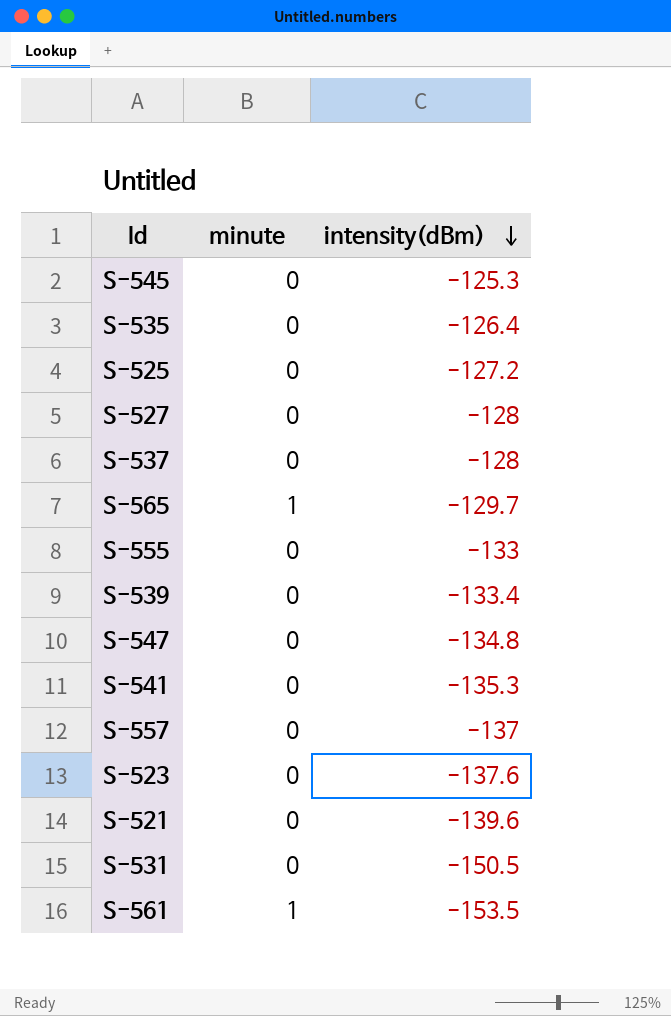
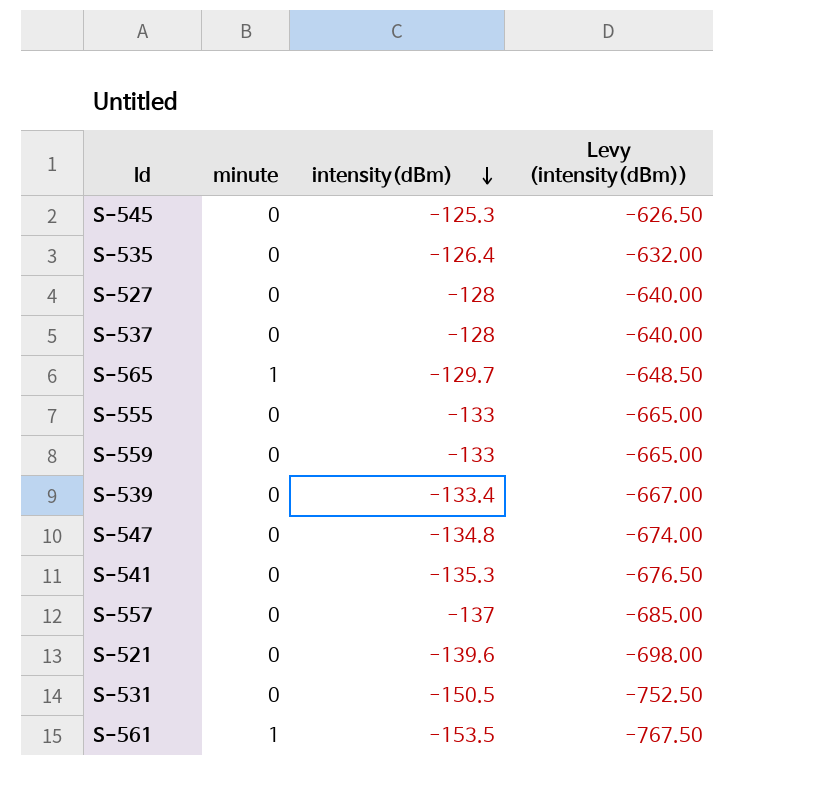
column Levy (intensity(dBm)) | formula: none -> [intensity(dBm)] * 5
row S-525: 0 | -127.2 -> none
row S-523: 0 | -137.6 -> none
row S-559: none -> 0 | -133 | -665.00

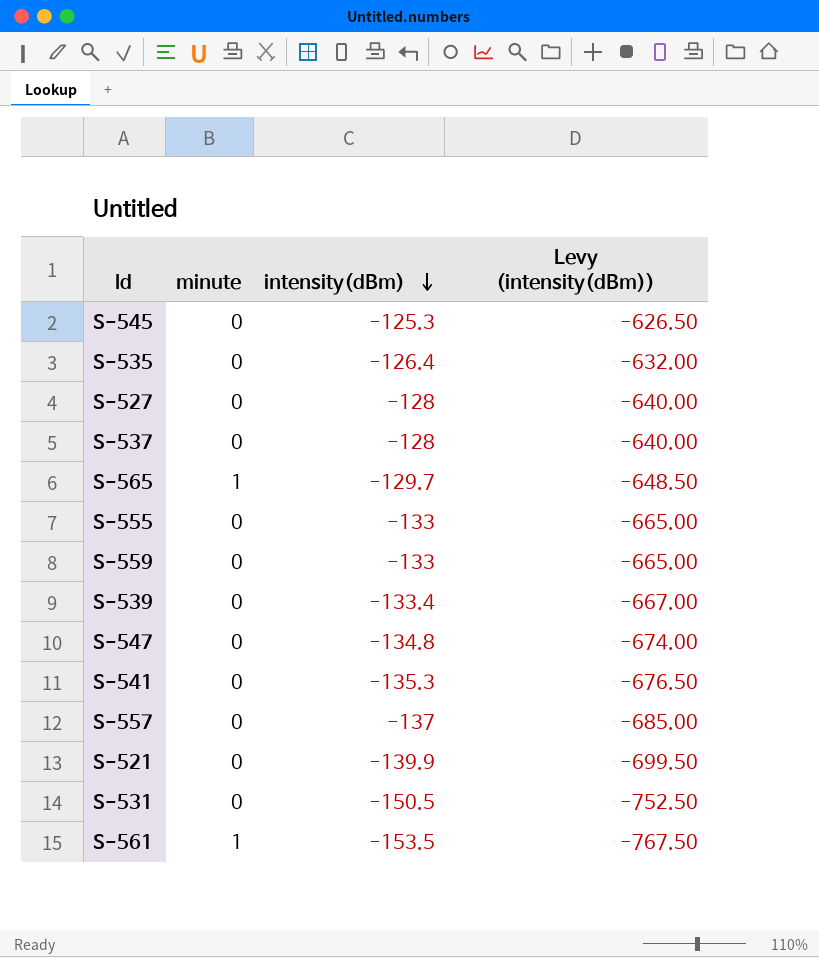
S-521 | intensity(dBm): -139.6 -> -139.9
S-521 | Levy (intensity(dBm)): -698.00 -> -699.50

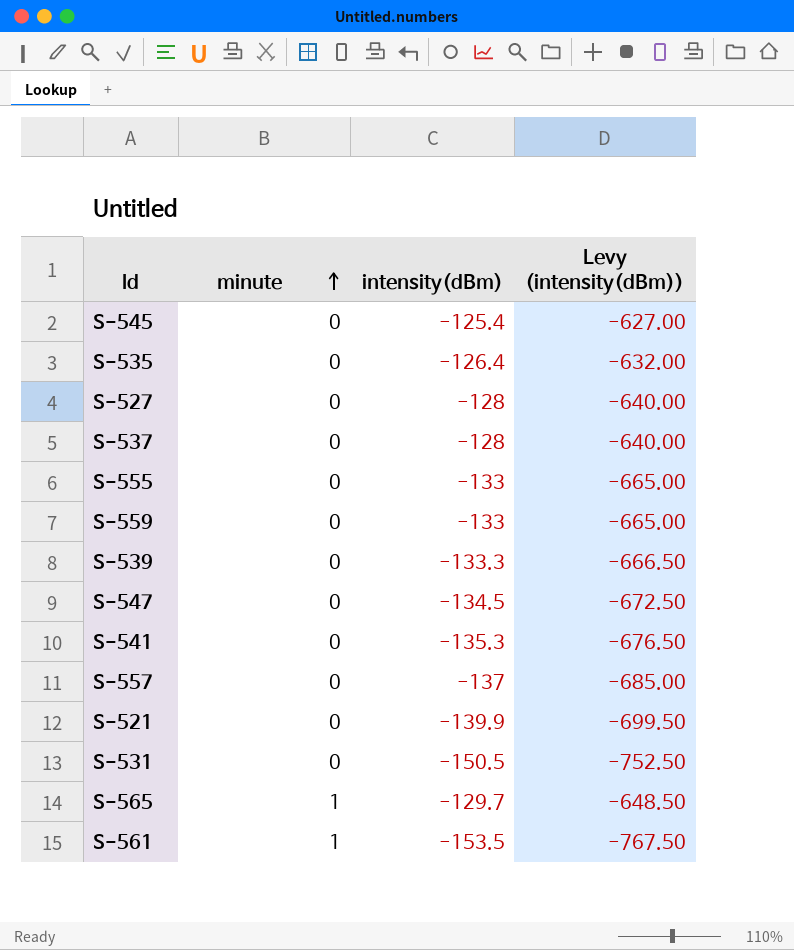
row order: intensity(dBm) descending -> minute ascending
S-545 | intensity(dBm): -125.3 -> -125.4
S-545 | Levy (intensity(dBm)): -626.50 -> -627.00
S-539 | intensity(dBm): -133.4 -> -133.3
S-539 | Levy (intensity(dBm)): -667.00 -> -666.50
S-547 | intensity(dBm): -134.8 -> -134.5
S-547 | Levy (intensity(dBm)): -674.00 -> -672.50

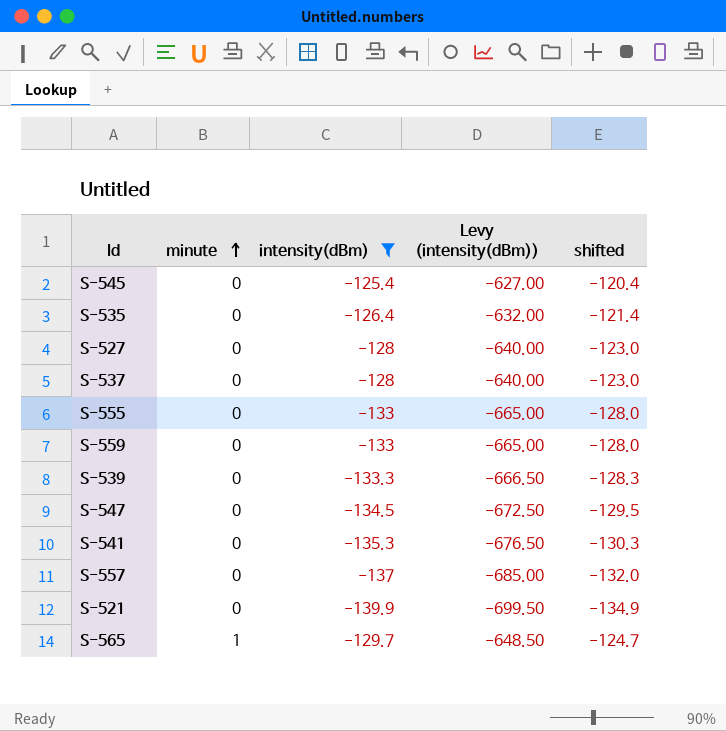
filter: none -> intensity(dBm) >= -139.9
column shifted | formula: none -> [intensity(dBm)] + 5

